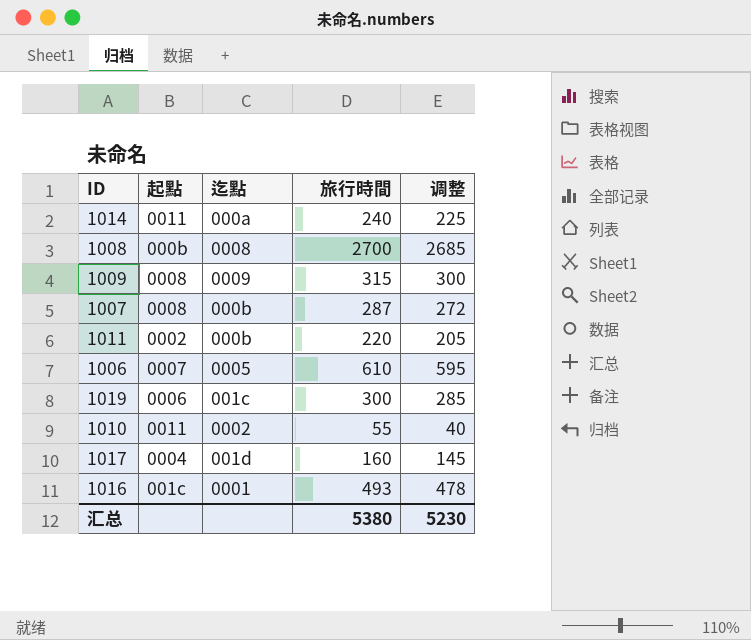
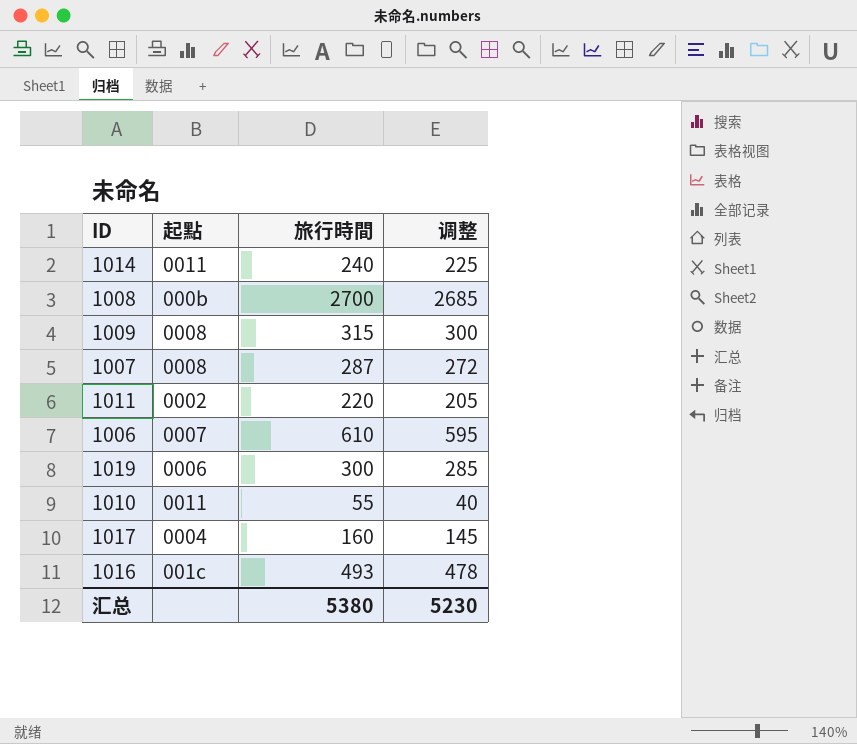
column 迄點 | position: 3 -> none

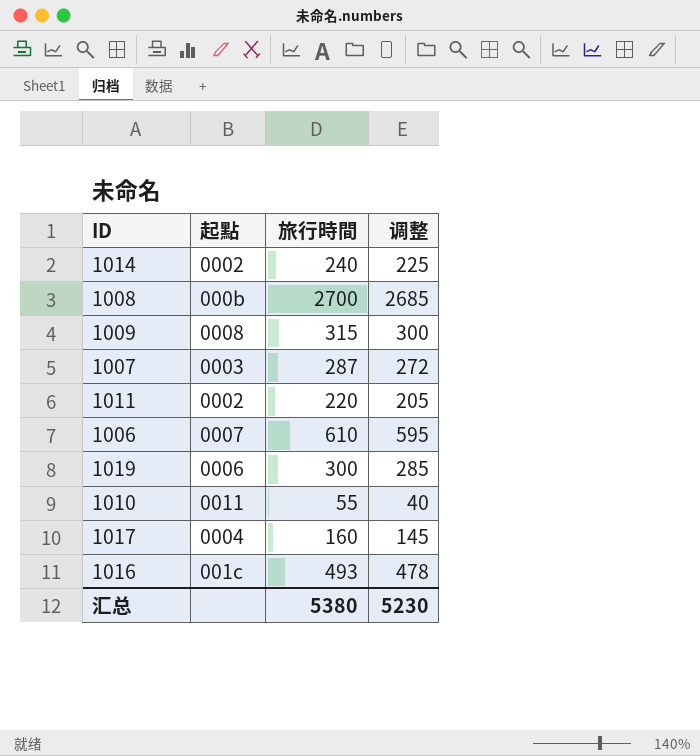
1014 | 起點: 0011 -> 0002
1007 | 起點: 0008 -> 0003

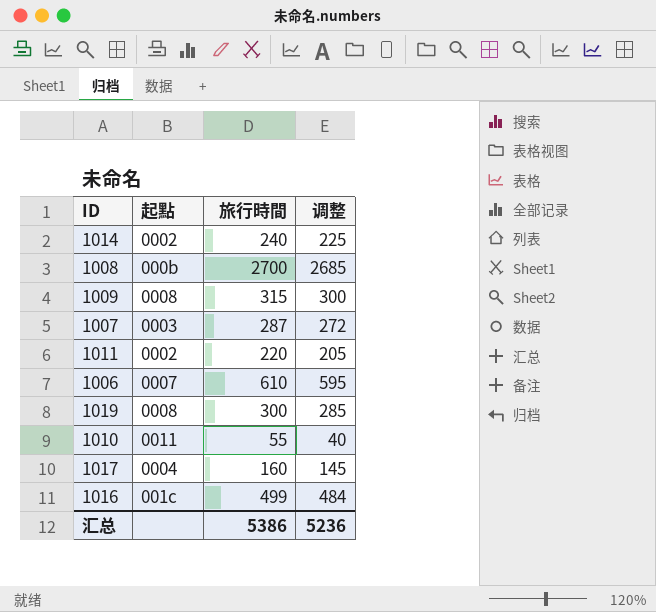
1019 | 起點: 0006 -> 0008
1016 | 旅行時間: 493 -> 499
1016 | 调整: 478 -> 484
汇总 | 旅行時間: 5380 -> 5386
汇总 | 调整: 5230 -> 5236

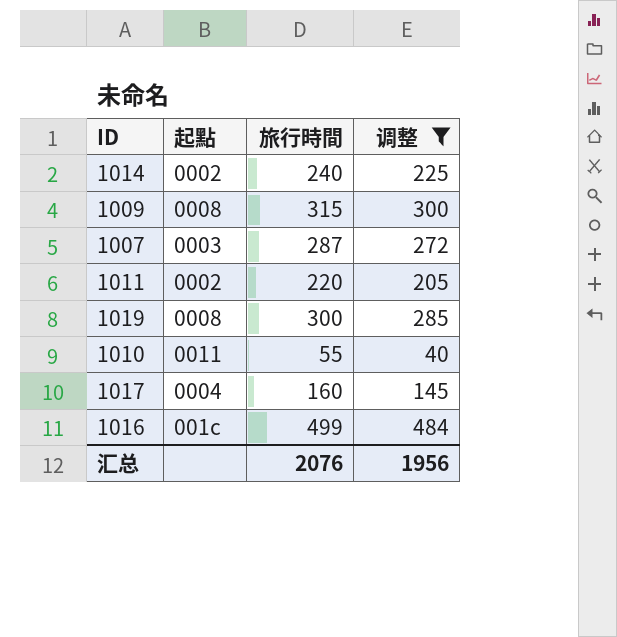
filter: none -> 调整 <= 484
汇总 | 旅行時間: 5386 -> 2076
汇总 | 调整: 5236 -> 1956

